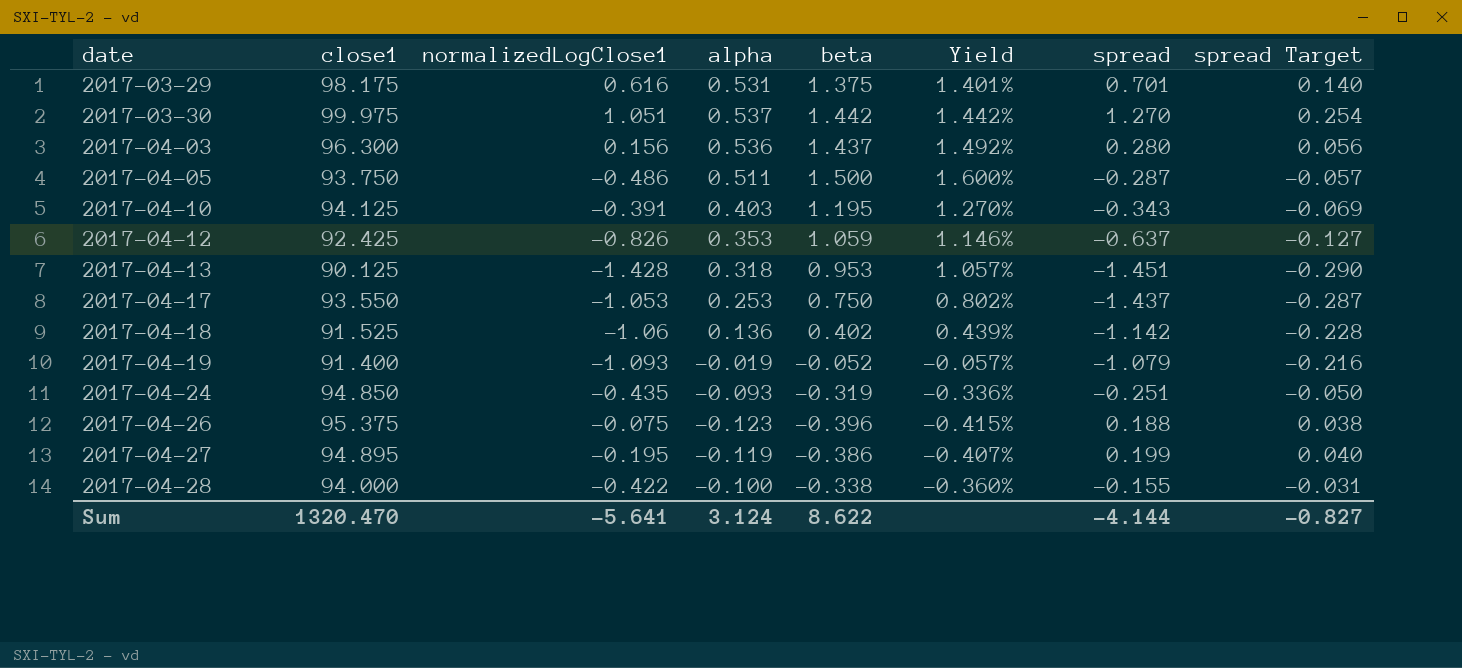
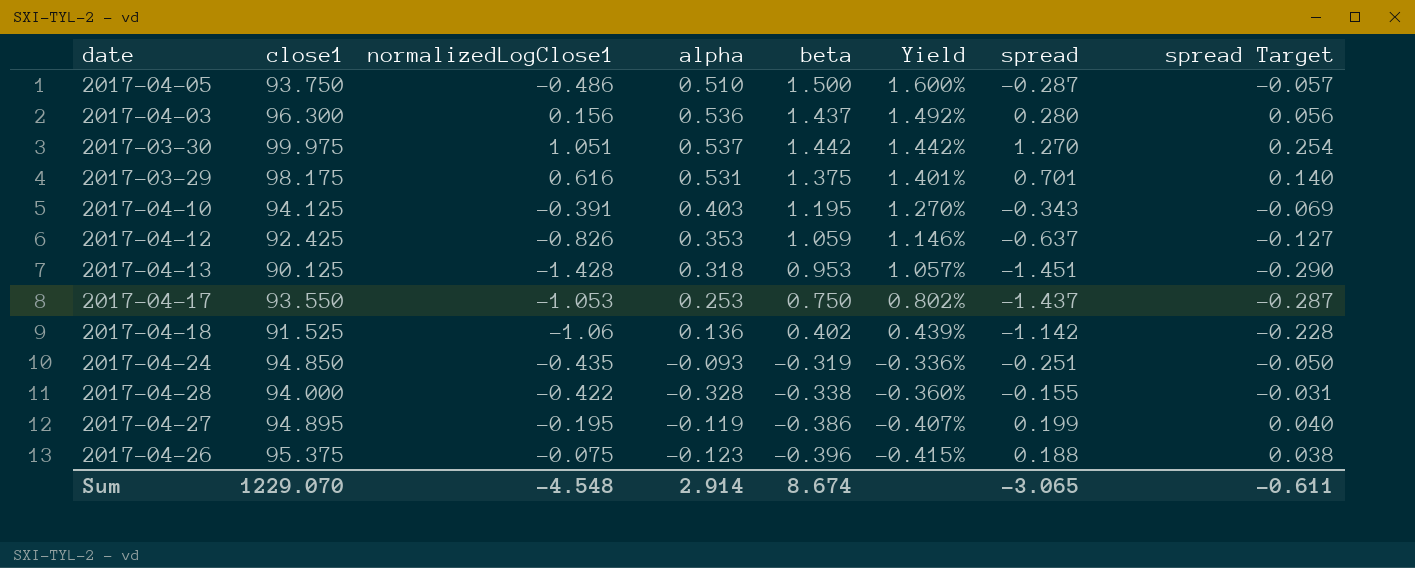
row order: date ascending -> Yield descending
row 2017-04-19: 91.400 | -1.093 | -0.019 | -0.052 | -0.057% | -1.079 | -0.216 -> none
2017-04-05 | alpha: 0.511 -> 0.510
2017-04-28 | alpha: -0.100 -> -0.328
Sum | close1: 1320.470 -> 1229.070
Sum | normalizedLogClose1: -5.641 -> -4.548
Sum | alpha: 3.124 -> 2.914
Sum | beta: 8.622 -> 8.674
Sum | spread: -4.144 -> -3.065
Sum | spread Target: -0.827 -> -0.611

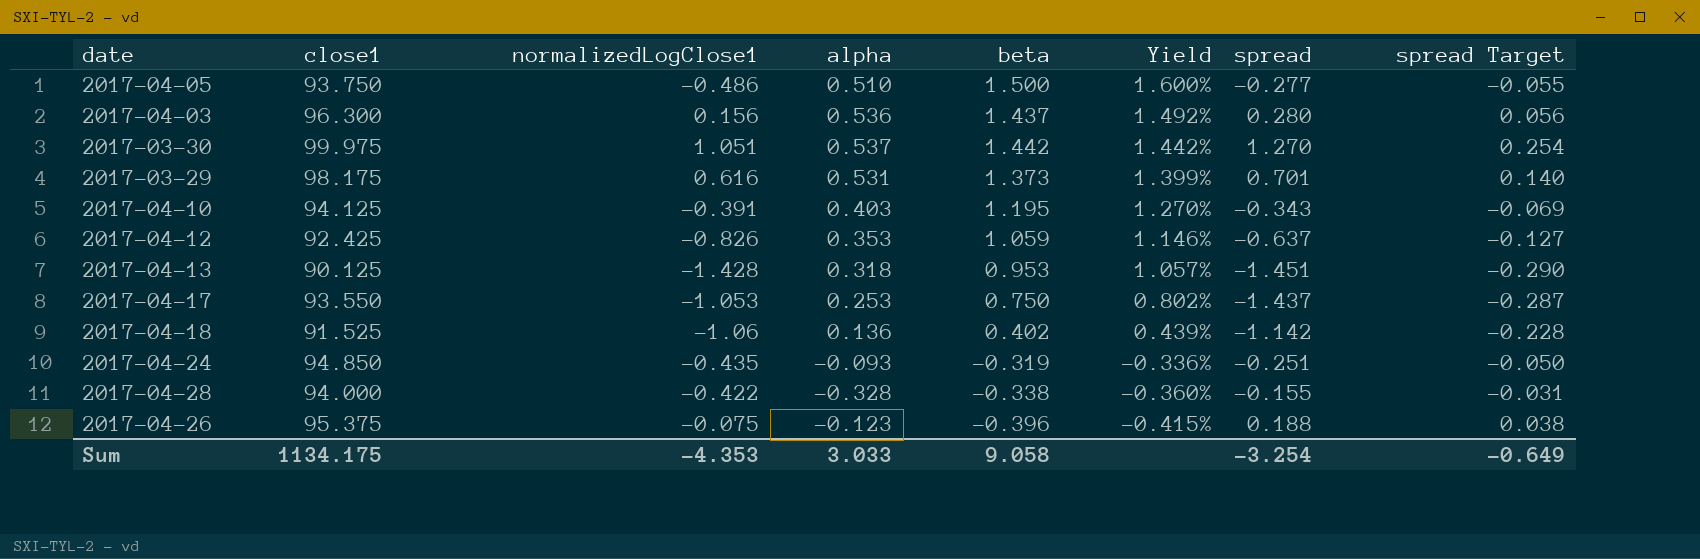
row 2017-04-27: 94.895 | -0.195 | -0.119 | -0.386 | -0.407% | 0.199 | 0.040 -> none
2017-04-05 | spread: -0.287 -> -0.277
2017-04-05 | spread Target: -0.057 -> -0.055
2017-03-29 | beta: 1.375 -> 1.373
2017-03-29 | Yield: 1.401% -> 1.399%
Sum | close1: 1229.070 -> 1134.175
Sum | normalizedLogClose1: -4.548 -> -4.353
Sum | alpha: 2.914 -> 3.033
Sum | beta: 8.674 -> 9.058
Sum | spread: -3.065 -> -3.254
Sum | spread Target: -0.611 -> -0.649

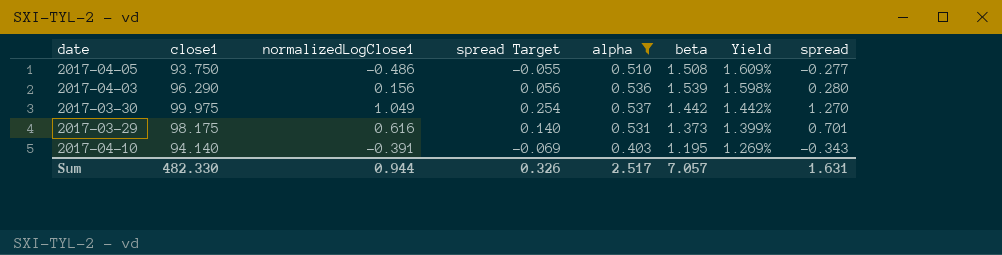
filter: none -> alpha >= 0.403
column spread Target | position: 8 -> 4
2017-04-05 | beta: 1.500 -> 1.508
2017-04-05 | Yield: 1.600% -> 1.609%
2017-04-03 | close1: 96.300 -> 96.290
2017-04-03 | beta: 1.437 -> 1.539
2017-04-03 | Yield: 1.492% -> 1.598%
2017-03-30 | normalizedLogClose1: 1.051 -> 1.049
2017-04-10 | close1: 94.125 -> 94.140
2017-04-10 | Yield: 1.270% -> 1.269%
Sum | close1: 1134.175 -> 482.330
Sum | normalizedLogClose1: -4.353 -> 0.944
Sum | spread Target: -0.649 -> 0.326
Sum | alpha: 3.033 -> 2.517
Sum | beta: 9.058 -> 7.057
Sum | spread: -3.254 -> 1.631

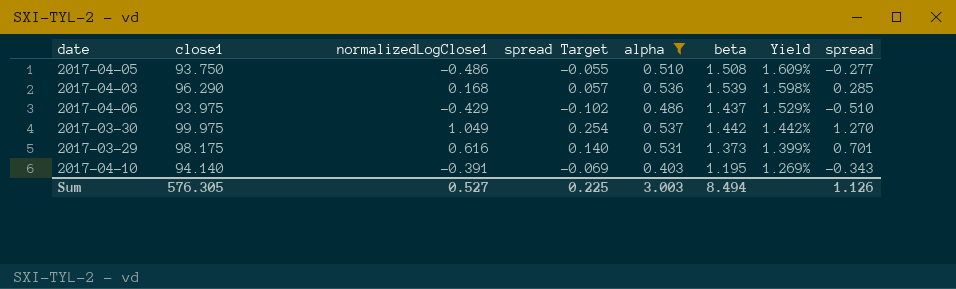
2017-04-03 | normalizedLogClose1: 0.156 -> 0.168
2017-04-03 | spread Target: 0.056 -> 0.057
2017-04-03 | spread: 0.280 -> 0.285
row 2017-04-06: none -> 93.975 | -0.429 | -0.102 | 0.486 | 1.437 | 1.529% | -0.510
Sum | close1: 482.330 -> 576.305
Sum | normalizedLogClose1: 0.944 -> 0.527
Sum | spread Target: 0.326 -> 0.225
Sum | alpha: 2.517 -> 3.003
Sum | beta: 7.057 -> 8.494
Sum | spread: 1.631 -> 1.126

